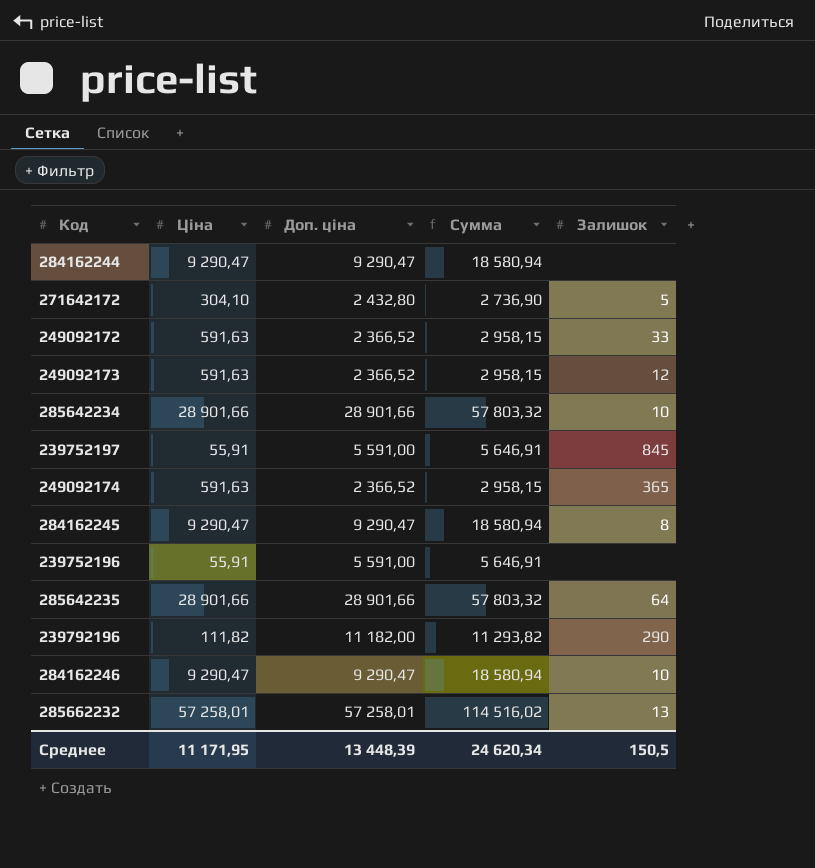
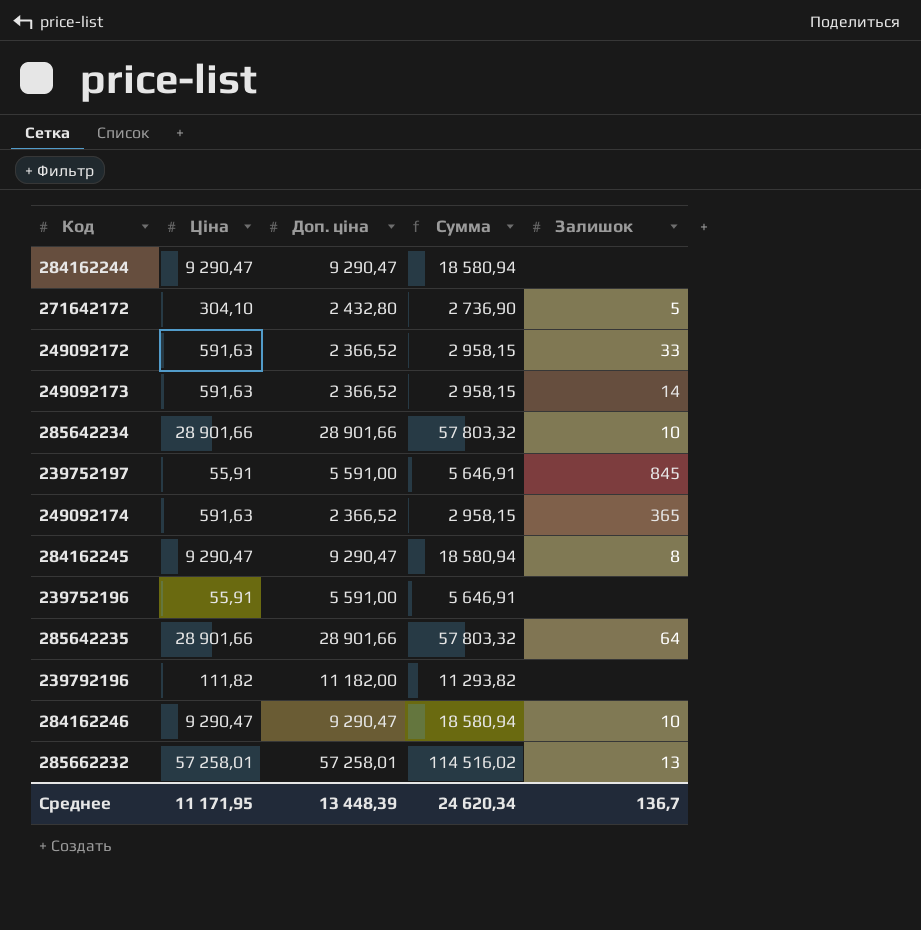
249092173 | Залишок: 12 -> 14
239792196 | Залишок: 290 -> none
Среднее | Залишок: 150,5 -> 136,7

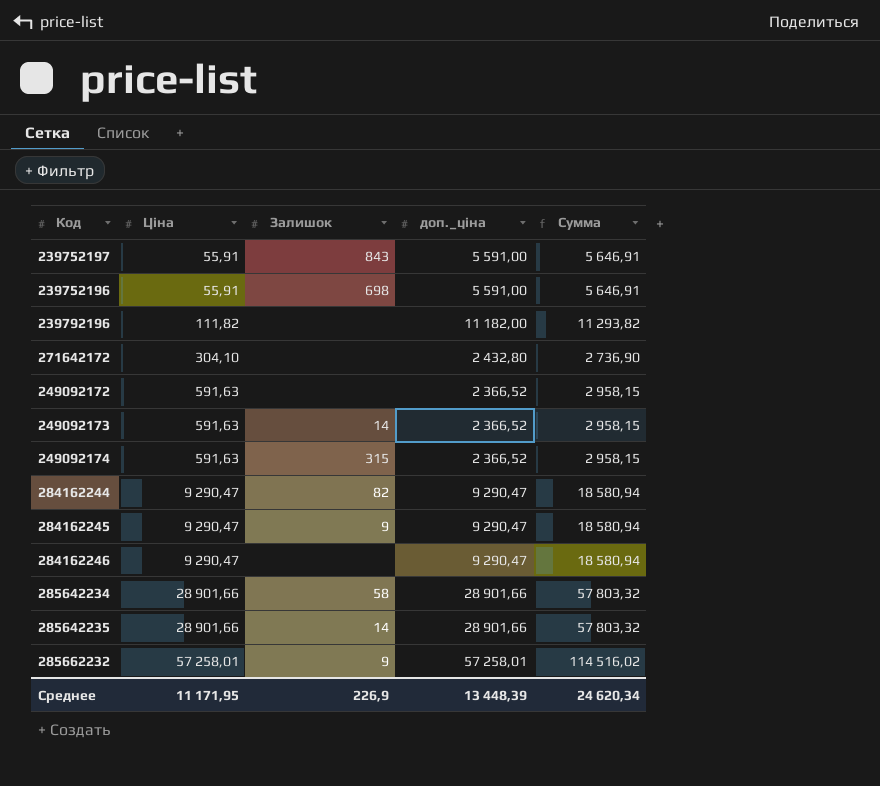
row order: none -> Ціна ascending
column Залишок | position: 5 -> 3
column name: Доп. ціна -> доп._ціна
239752197 | Залишок: 845 -> 843
239752196 | Залишок: none -> 698
271642172 | Залишок: 5 -> none
249092172 | Залишок: 33 -> none
249092174 | Залишок: 365 -> 315
284162244 | Залишок: none -> 82
284162245 | Залишок: 8 -> 9
284162246 | Залишок: 10 -> none
285642234 | Залишок: 10 -> 58
285642235 | Залишок: 64 -> 14
285662232 | Залишок: 13 -> 9
Среднее | Залишок: 136,7 -> 226,9

